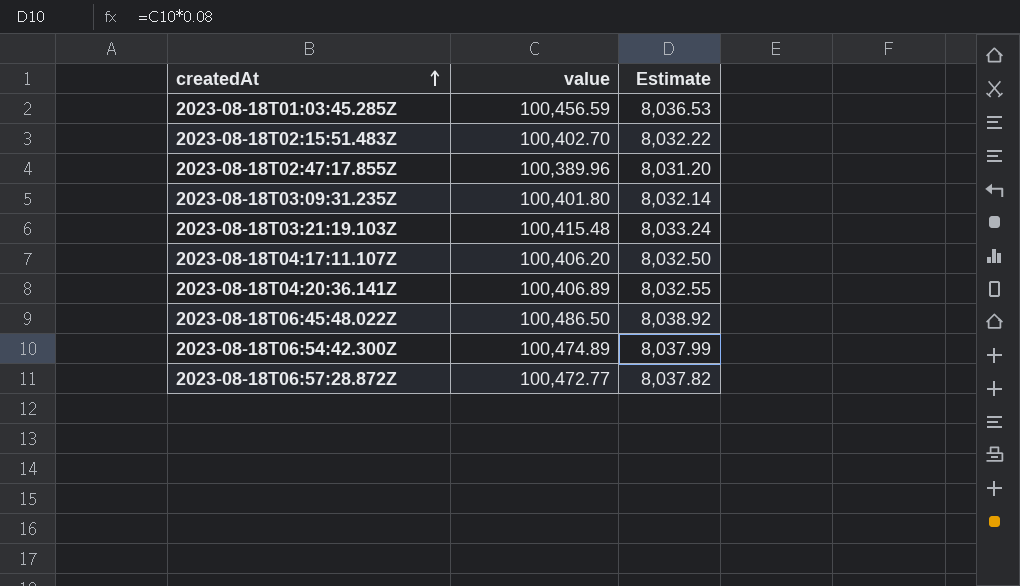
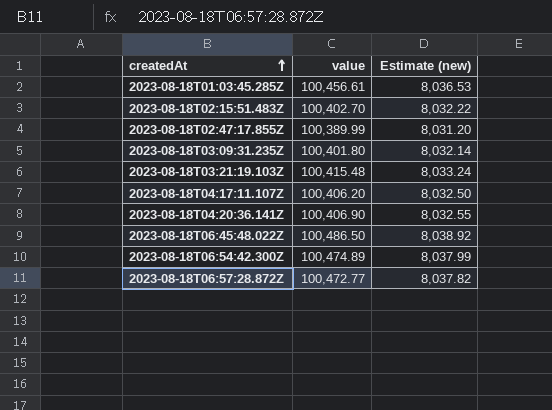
column name: Estimate -> Estimate (new)
2023-08-18T01:03:45.285Z | value: 100,456.59 -> 100,456.61
2023-08-18T02:47:17.855Z | value: 100,389.96 -> 100,389.99
2023-08-18T04:20:36.141Z | value: 100,406.89 -> 100,406.90

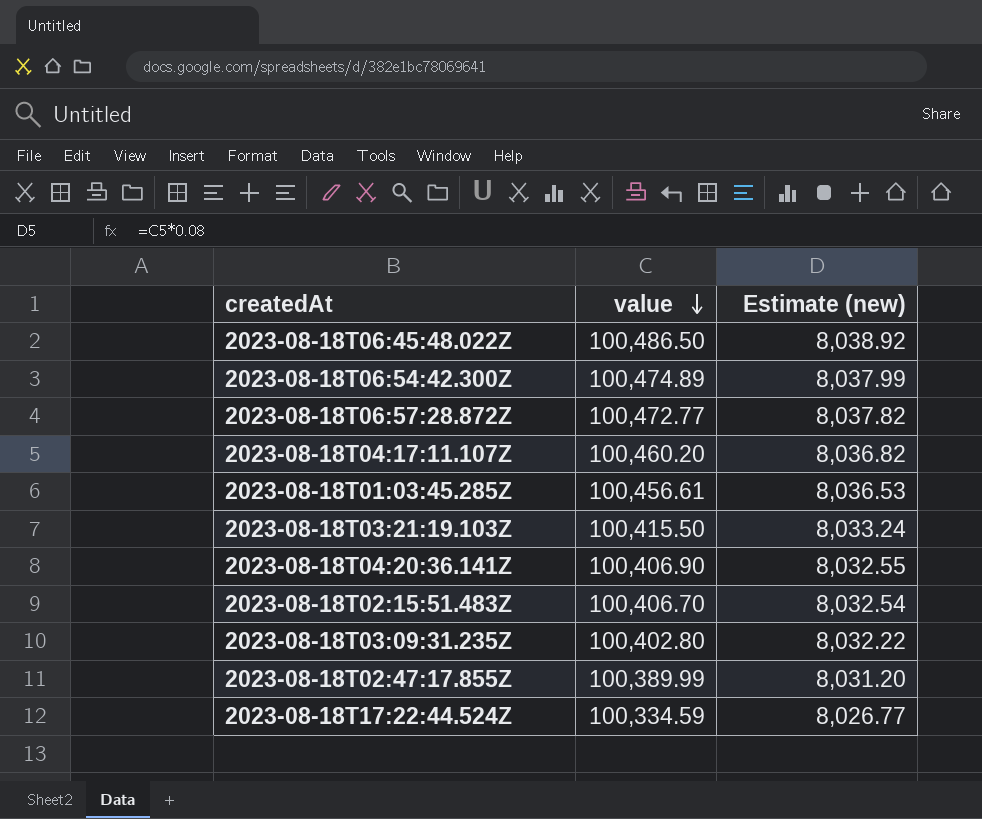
row order: createdAt ascending -> value descending
2023-08-18T04:17:11.107Z | value: 100,406.20 -> 100,460.20
2023-08-18T04:17:11.107Z | Estimate (new): 8,032.50 -> 8,036.82
2023-08-18T03:21:19.103Z | value: 100,415.48 -> 100,415.50
2023-08-18T02:15:51.483Z | value: 100,402.70 -> 100,406.70
2023-08-18T02:15:51.483Z | Estimate (new): 8,032.22 -> 8,032.54
2023-08-18T03:09:31.235Z | value: 100,401.80 -> 100,402.80
2023-08-18T03:09:31.235Z | Estimate (new): 8,032.14 -> 8,032.22
row 2023-08-18T17:22:44.524Z: none -> 100,334.59 | 8,026.77

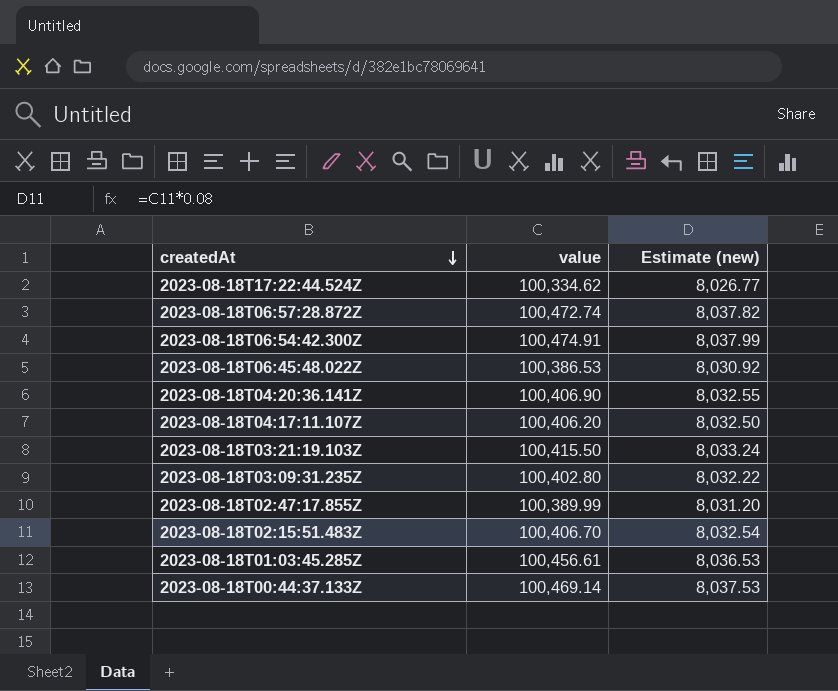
row order: value descending -> createdAt descending
2023-08-18T17:22:44.524Z | value: 100,334.59 -> 100,334.62
2023-08-18T06:57:28.872Z | value: 100,472.77 -> 100,472.74
2023-08-18T06:54:42.300Z | value: 100,474.89 -> 100,474.91
2023-08-18T06:45:48.022Z | value: 100,486.50 -> 100,386.53
2023-08-18T06:45:48.022Z | Estimate (new): 8,038.92 -> 8,030.92
2023-08-18T04:17:11.107Z | value: 100,460.20 -> 100,406.20
2023-08-18T04:17:11.107Z | Estimate (new): 8,036.82 -> 8,032.50
row 2023-08-18T00:44:37.133Z: none -> 100,469.14 | 8,037.53

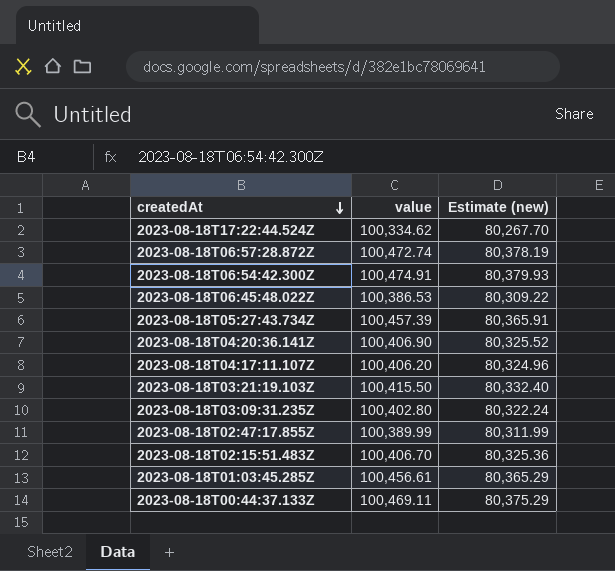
column Estimate (new) | formula: [value] * 0.08 -> [value] * 0.8
row 2023-08-18T05:27:43.734Z: none -> 100,457.39 | 80,365.91
2023-08-18T00:44:37.133Z | value: 100,469.14 -> 100,469.11

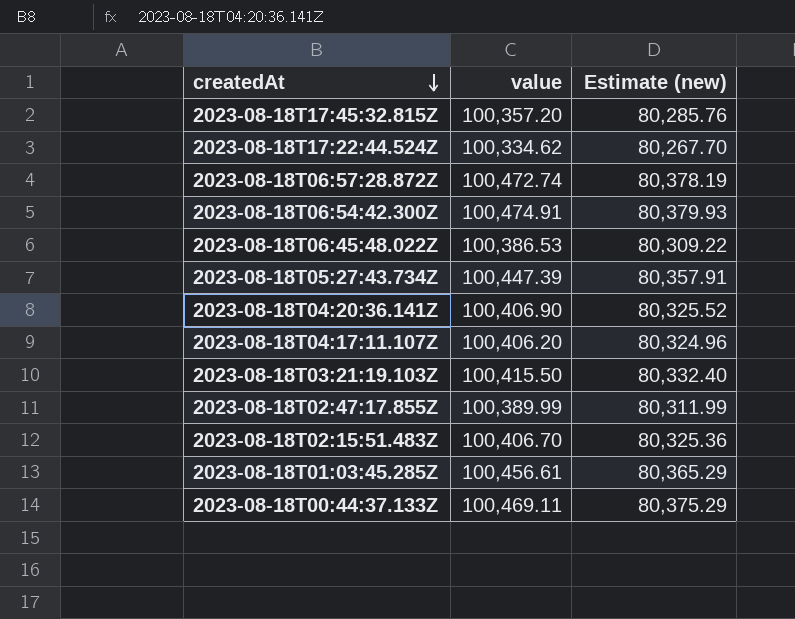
row 2023-08-18T03:09:31.235Z: 100,402.80 | 80,322.24 -> none
row 2023-08-18T17:45:32.815Z: none -> 100,357.20 | 80,285.76
2023-08-18T05:27:43.734Z | value: 100,457.39 -> 100,447.39
2023-08-18T05:27:43.734Z | Estimate (new): 80,365.91 -> 80,357.91

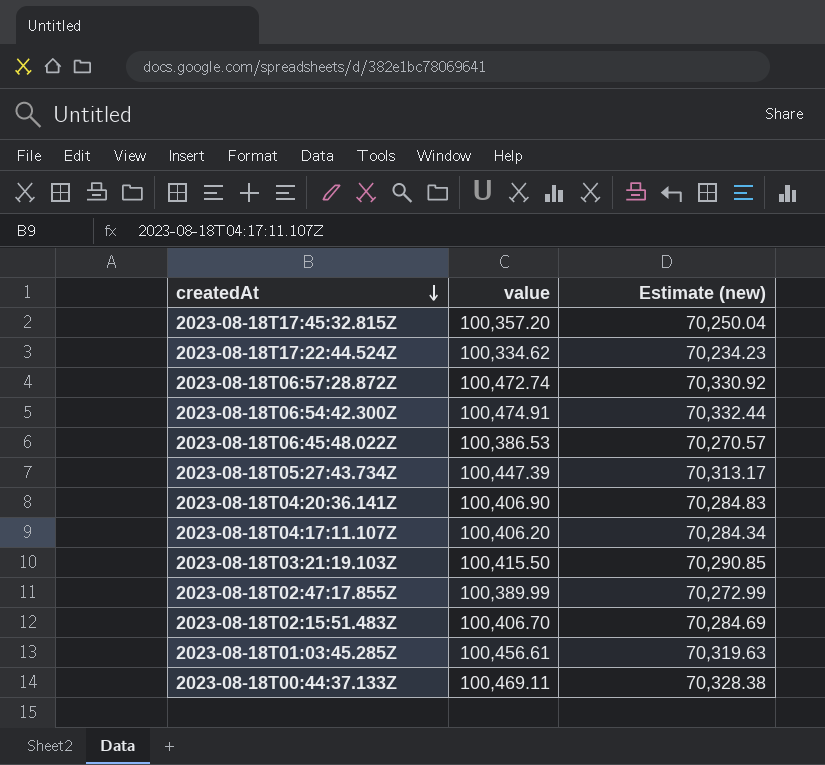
column Estimate (new) | formula: [value] * 0.8 -> [value] * 0.7

